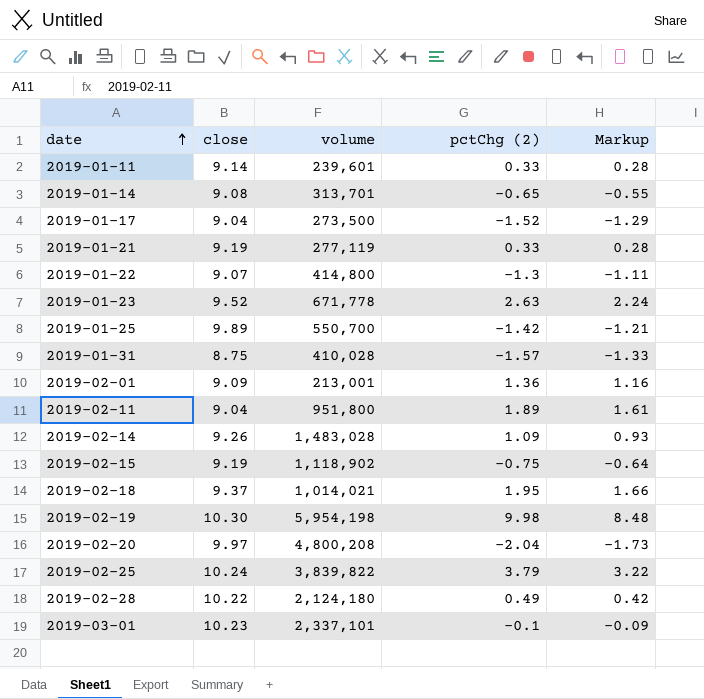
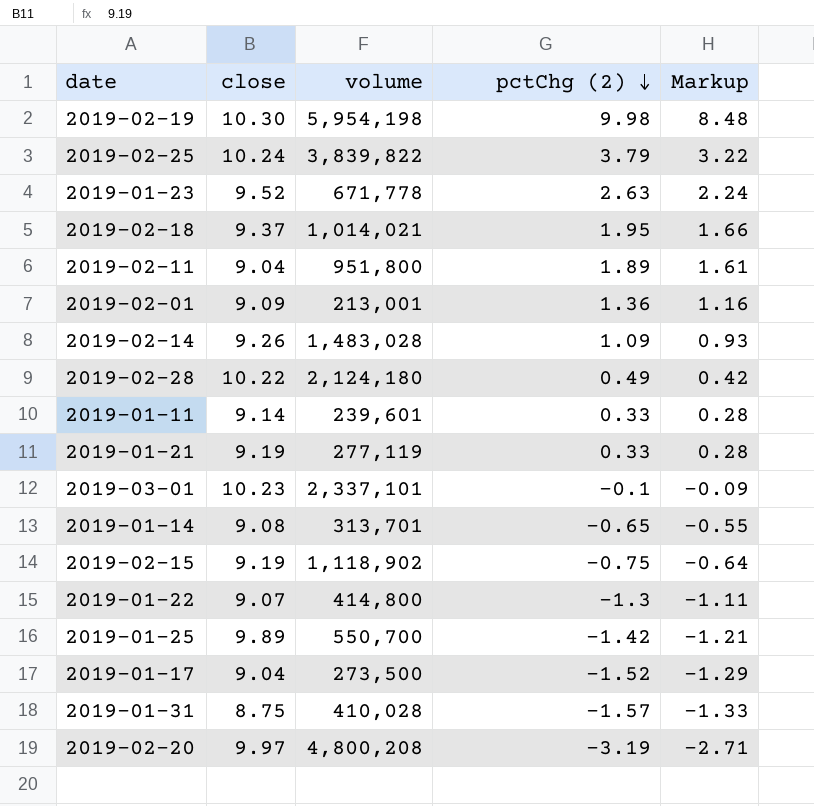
row order: date ascending -> pctChg (2) descending
2019-02-20 | pctChg (2): -2.04 -> -3.19
2019-02-20 | Markup: -1.73 -> -2.71

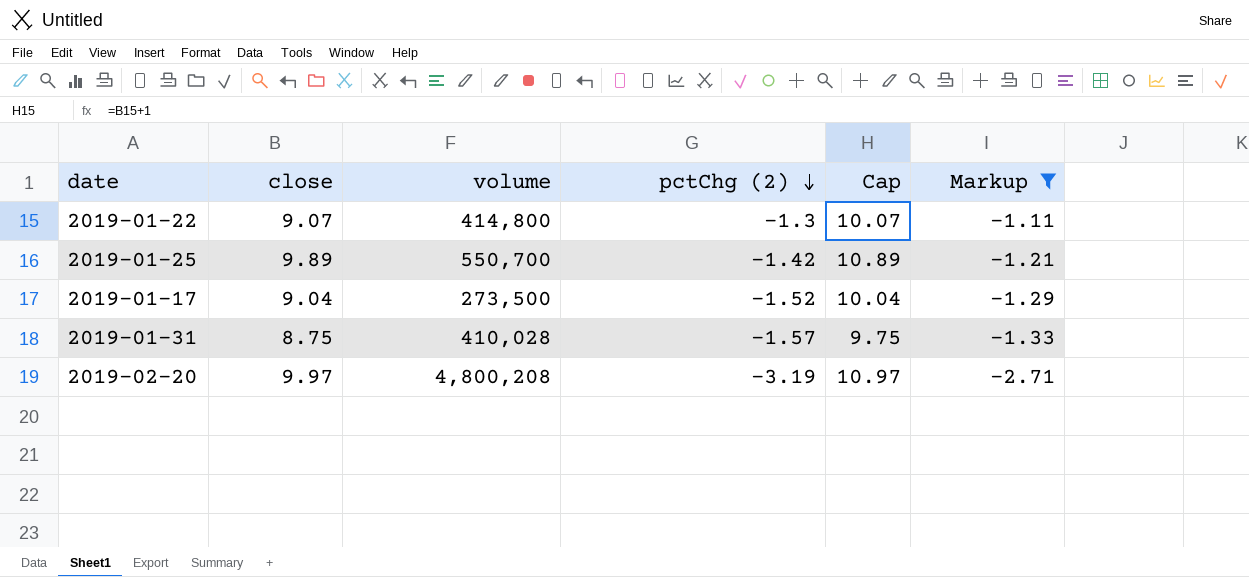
filter: none -> Markup <= -1.11
column Cap | formula: none -> [close] + 1

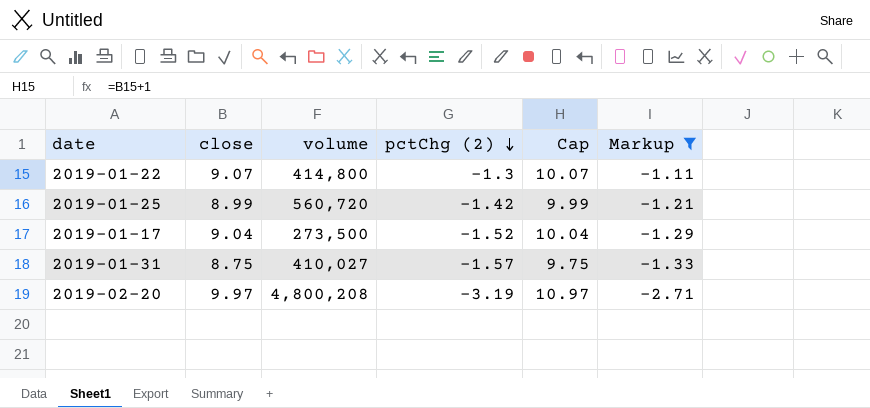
2019-01-25 | close: 9.89 -> 8.99
2019-01-25 | volume: 550,700 -> 560,720
2019-01-25 | Cap: 10.89 -> 9.99
2019-01-31 | volume: 410,028 -> 410,027

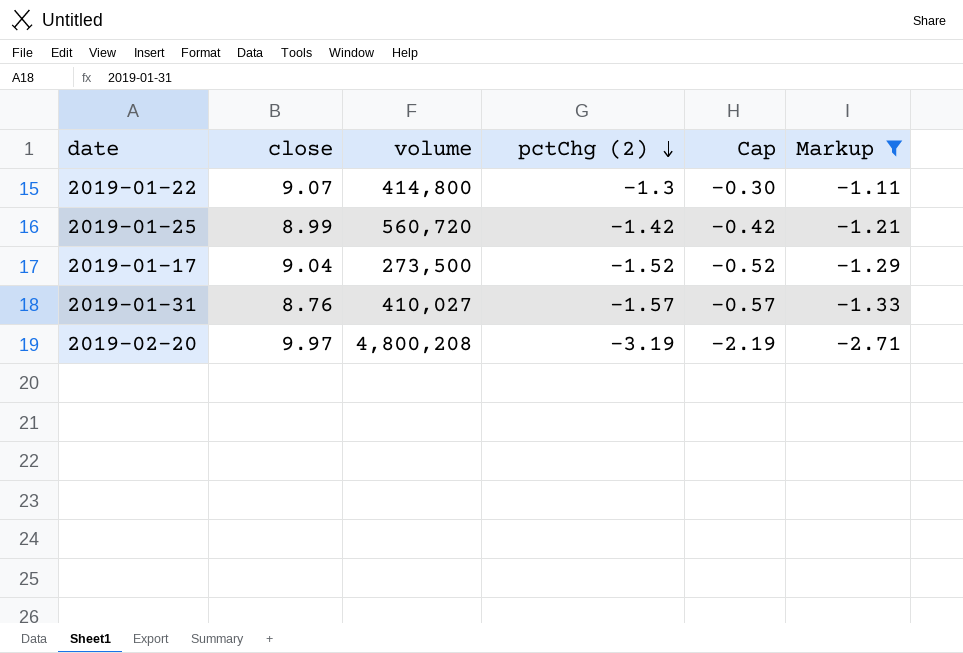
column Cap | formula: [close] + 1 -> [pctChg (2)] + 1
2019-01-31 | close: 8.75 -> 8.76

